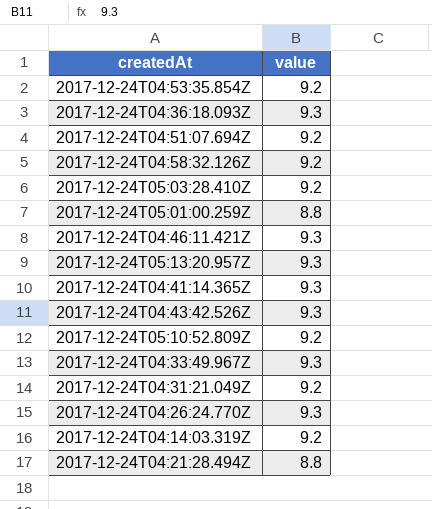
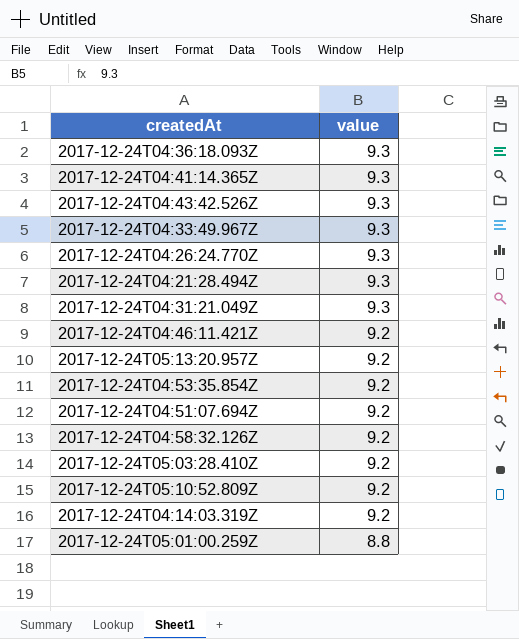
row order: none -> value descending
2017-12-24T04:21:28.494Z | value: 8.8 -> 9.3
2017-12-24T04:31:21.049Z | value: 9.2 -> 9.3
2017-12-24T04:46:11.421Z | value: 9.3 -> 9.2
2017-12-24T05:13:20.957Z | value: 9.3 -> 9.2

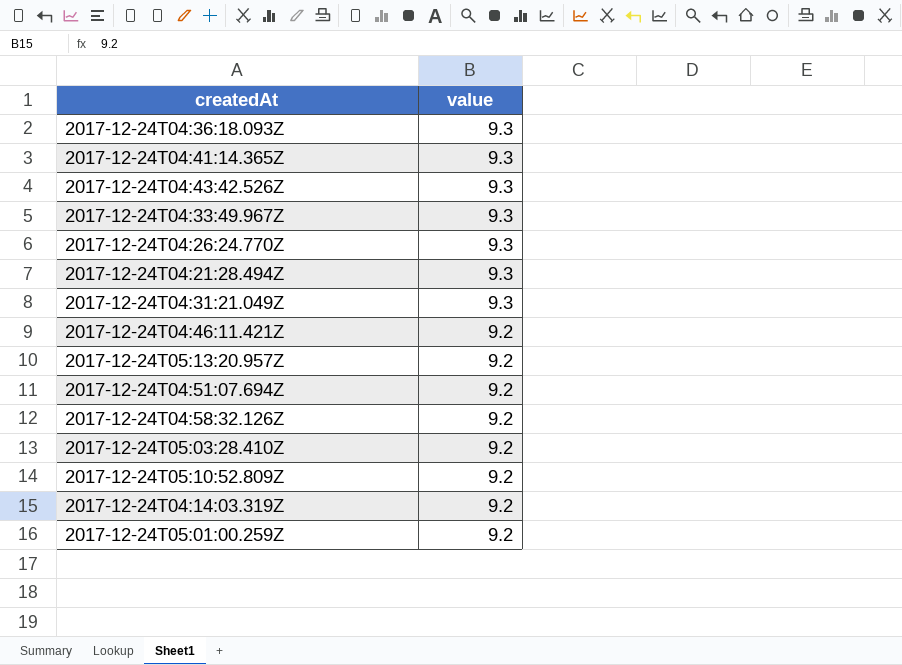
row 2017-12-24T04:53:35.854Z: 9.2 -> none
2017-12-24T05:01:00.259Z | value: 8.8 -> 9.2

